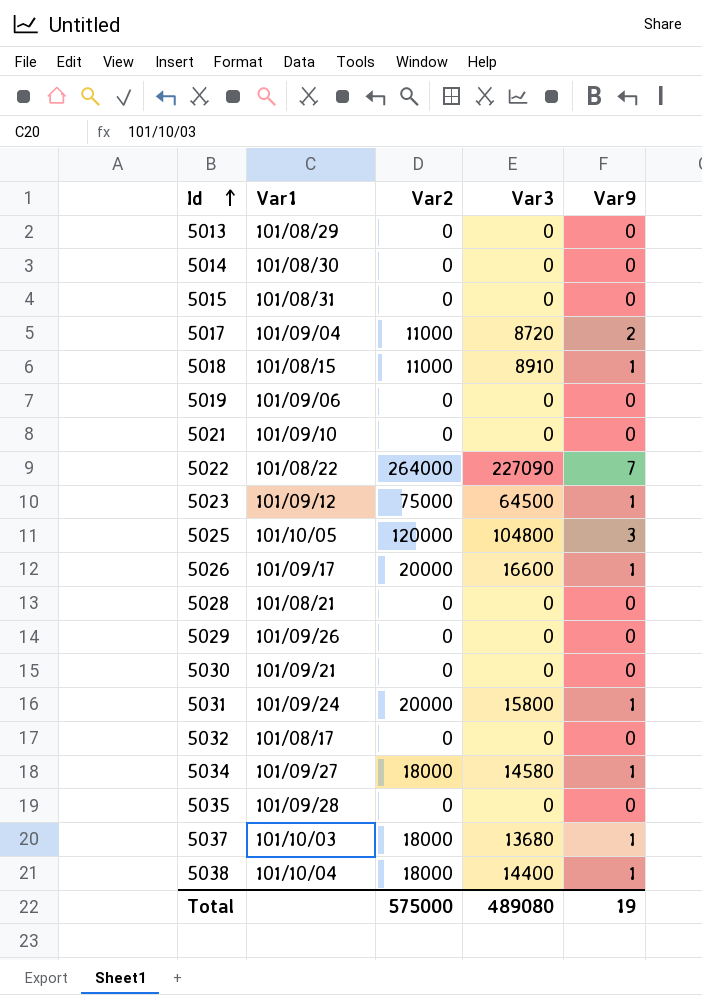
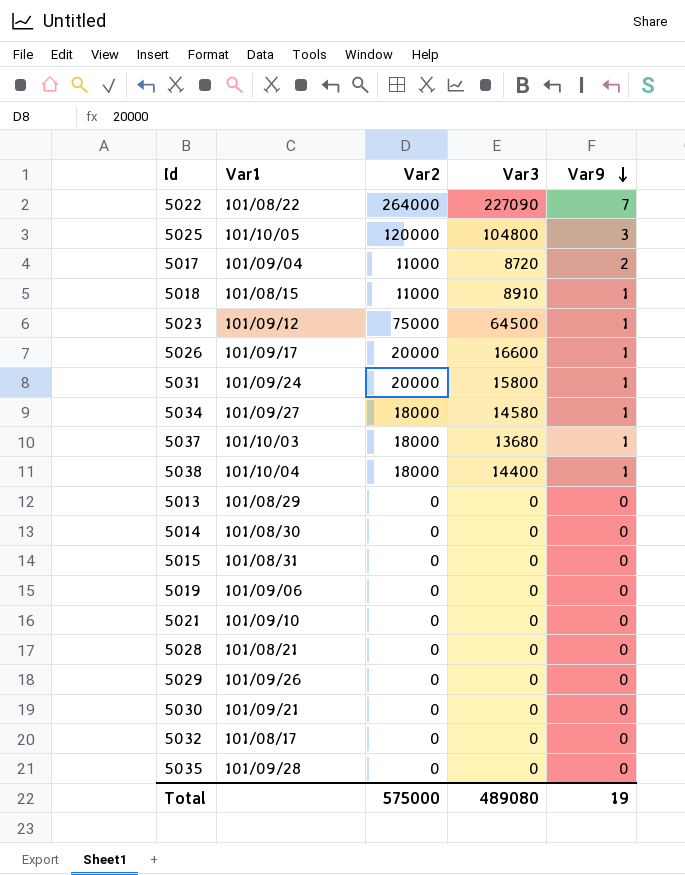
row order: Id ascending -> Var9 descending

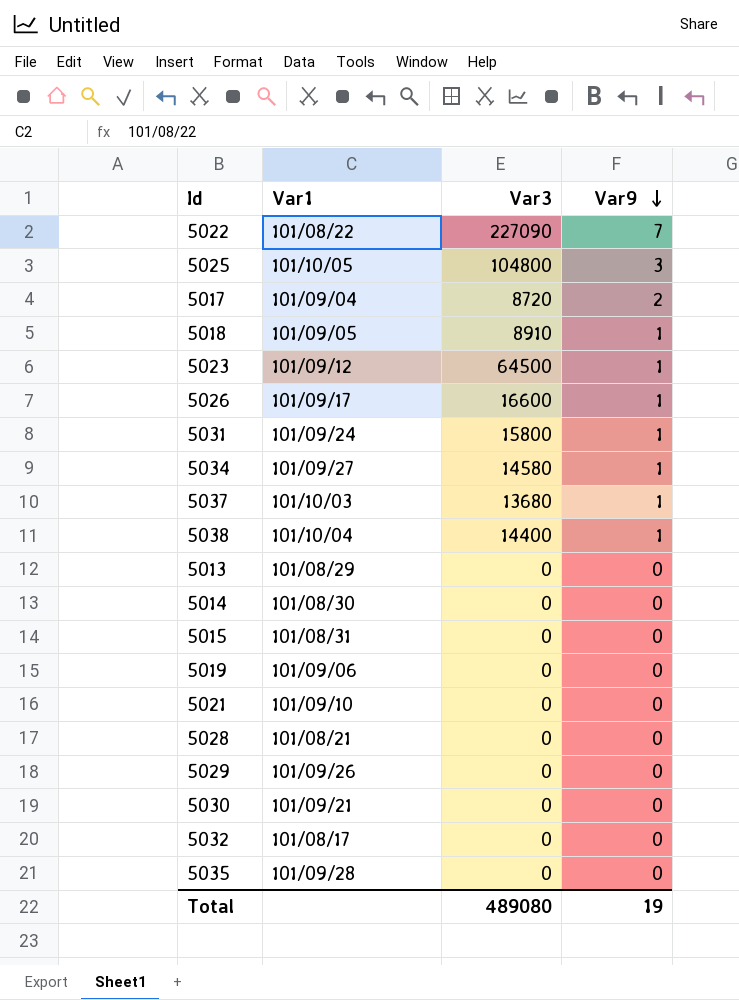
column Var2 | position: 3 -> none
5018 | Var1: 101/08/15 -> 101/09/05

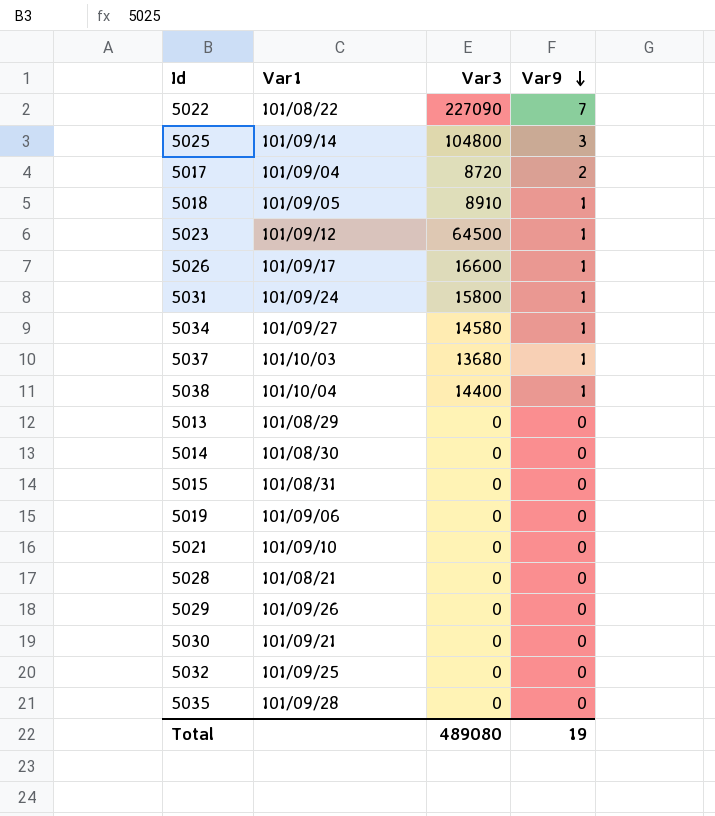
5025 | Var1: 101/10/05 -> 101/09/14
5032 | Var1: 101/08/17 -> 101/09/25

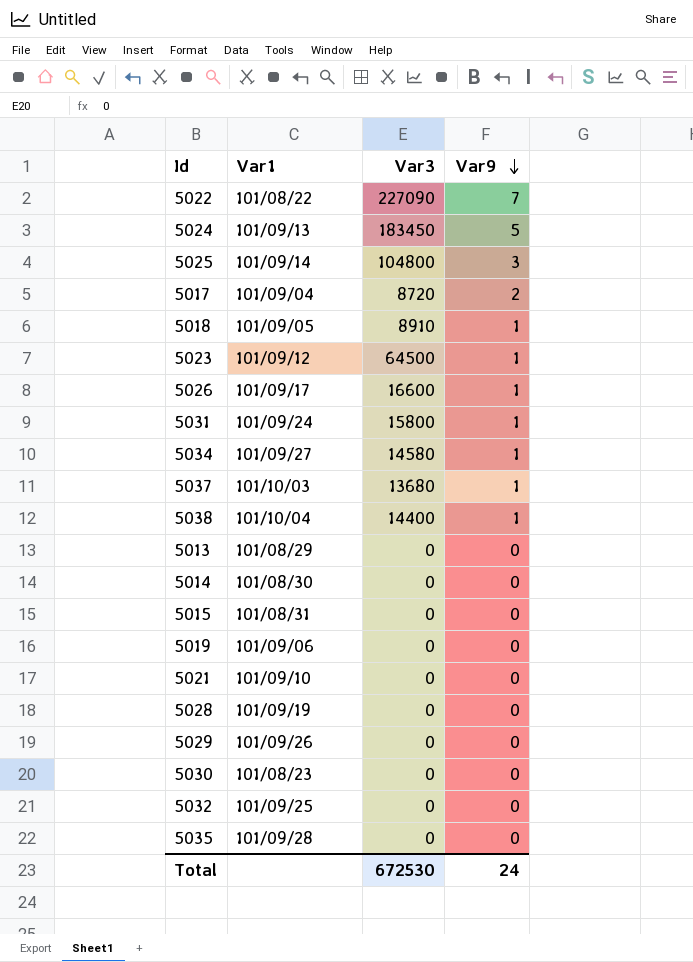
row 5024: none -> 101/09/13 | 183450 | 5
5028 | Var1: 101/08/21 -> 101/09/19
5030 | Var1: 101/09/21 -> 101/08/23
Total | Var3: 489080 -> 672530
Total | Var9: 19 -> 24

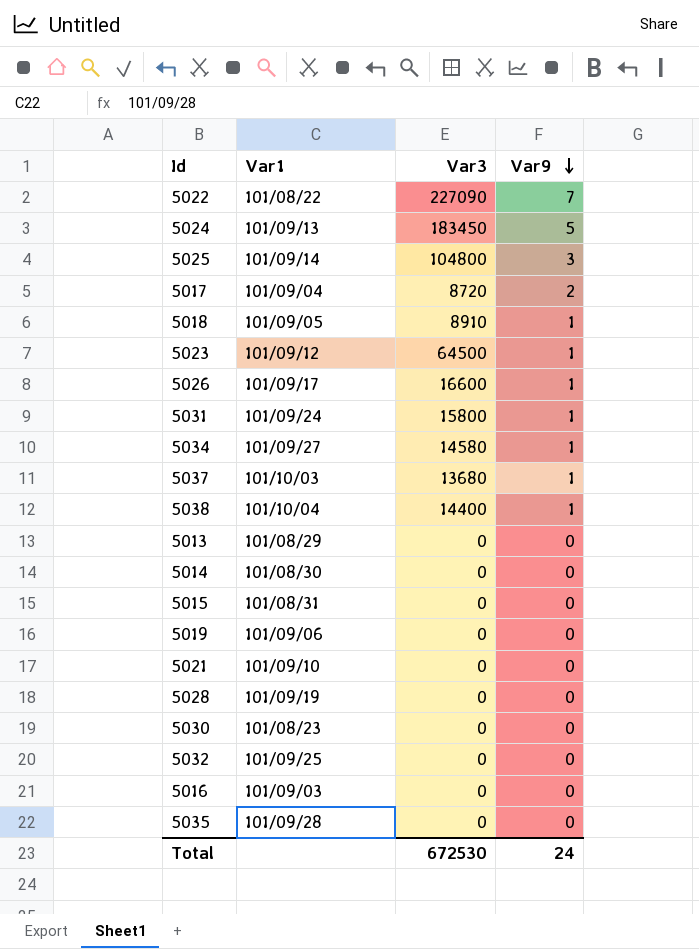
row 5029: 101/09/26 | 0 | 0 -> none
row 5016: none -> 101/09/03 | 0 | 0

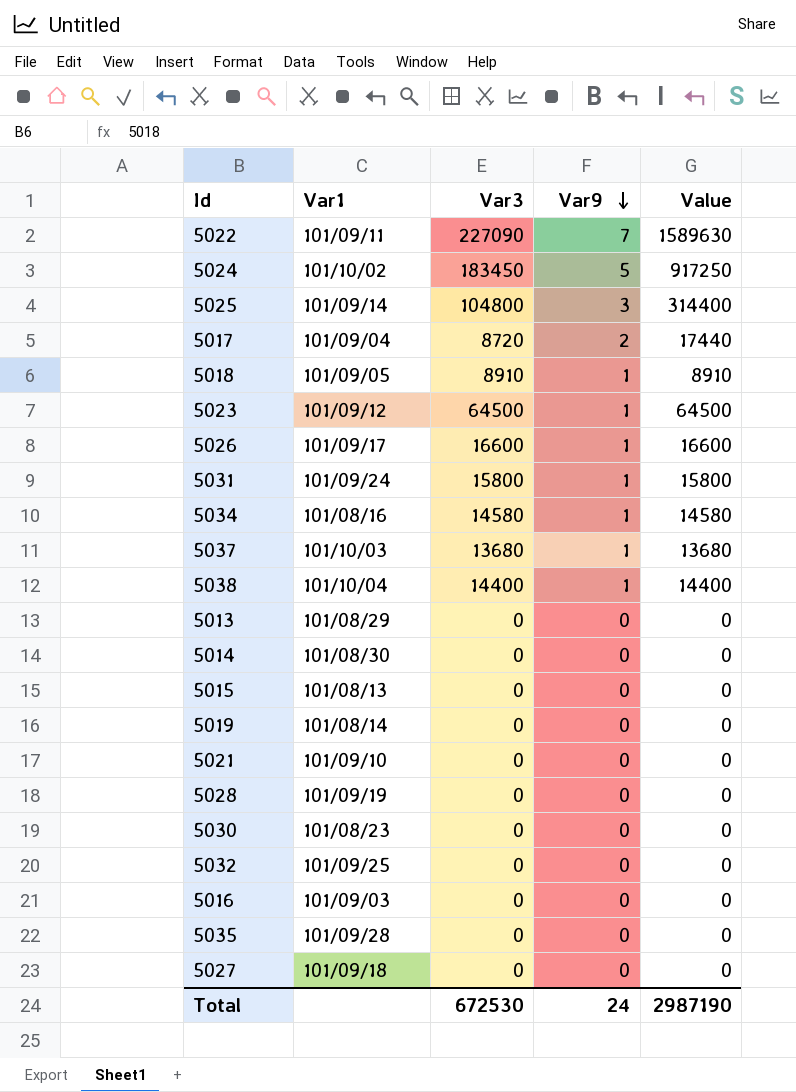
column Value | formula: none -> [Var3] * [Var9]
5022 | Var1: 101/08/22 -> 101/09/11
5024 | Var1: 101/09/13 -> 101/10/02
5034 | Var1: 101/09/27 -> 101/08/16
5015 | Var1: 101/08/31 -> 101/08/13
5019 | Var1: 101/09/06 -> 101/08/14
row 5027: none -> 101/09/18 | 0 | 0 | 0

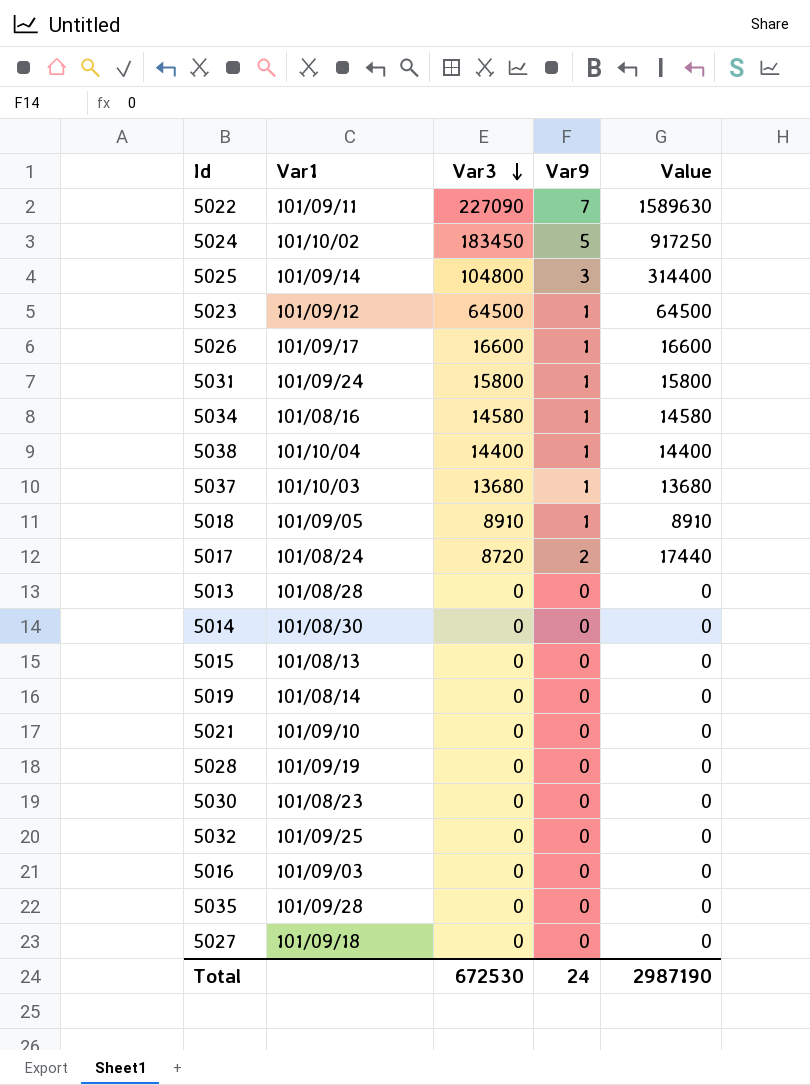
row order: Var9 descending -> Var3 descending
5017 | Var1: 101/09/04 -> 101/08/24
5013 | Var1: 101/08/29 -> 101/08/28

